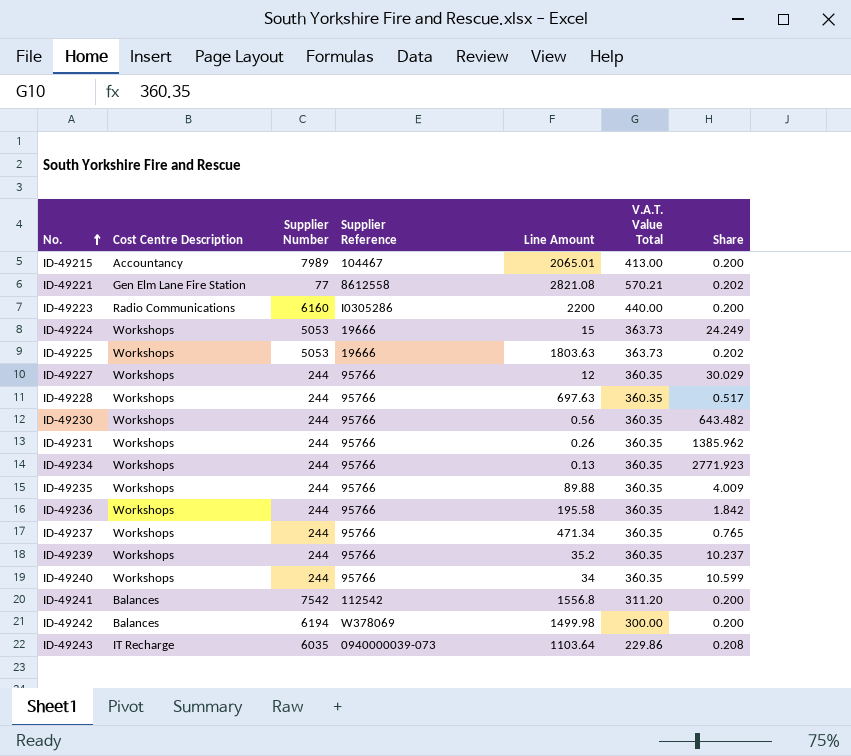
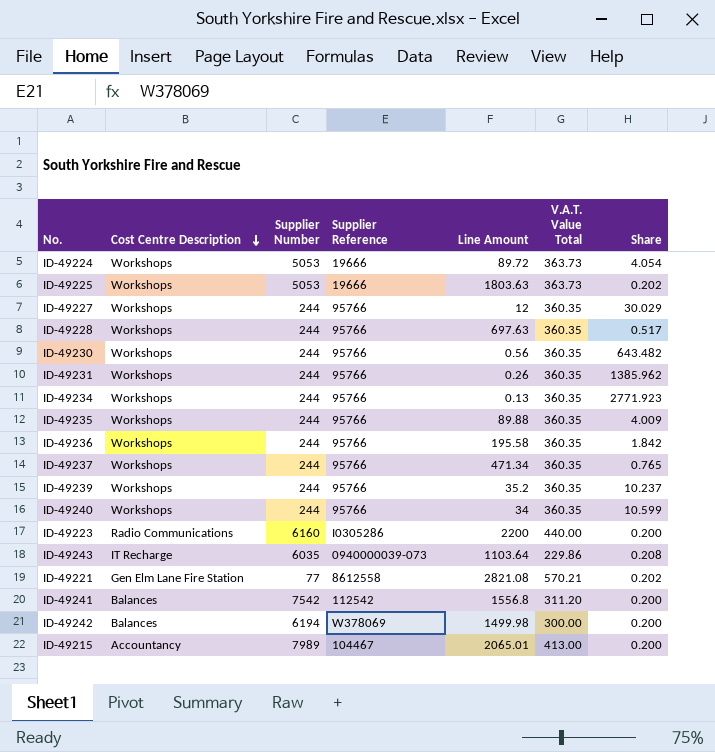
row order: No. ascending -> Cost Centre Description descending
ID-49224 | Line Amount: 15 -> 89.72
ID-49224 | Share: 24.249 -> 4.054

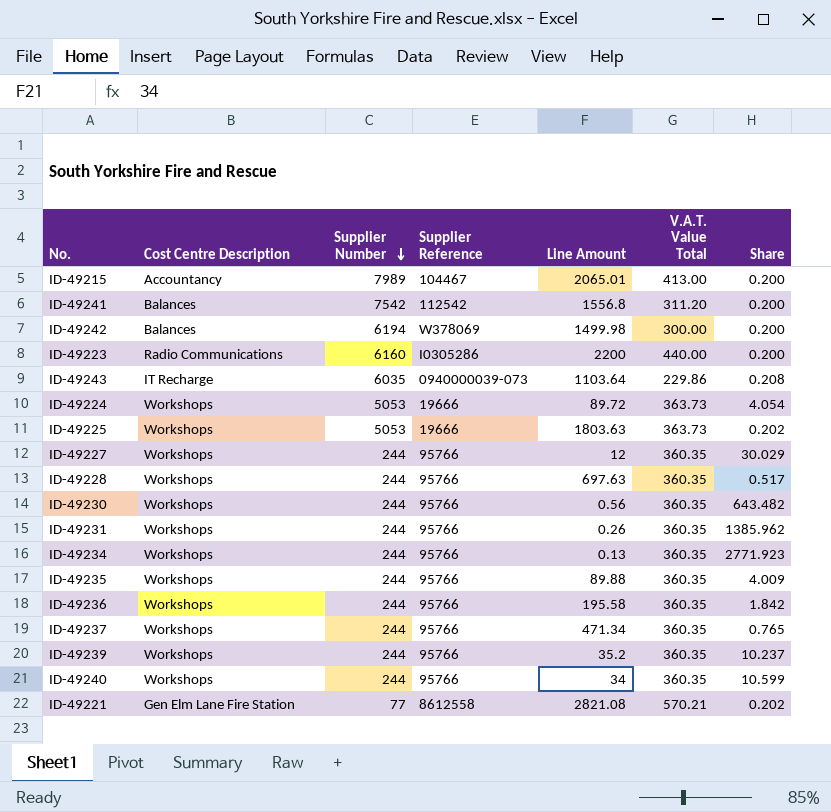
row order: Cost Centre Description descending -> Supplier Number descending

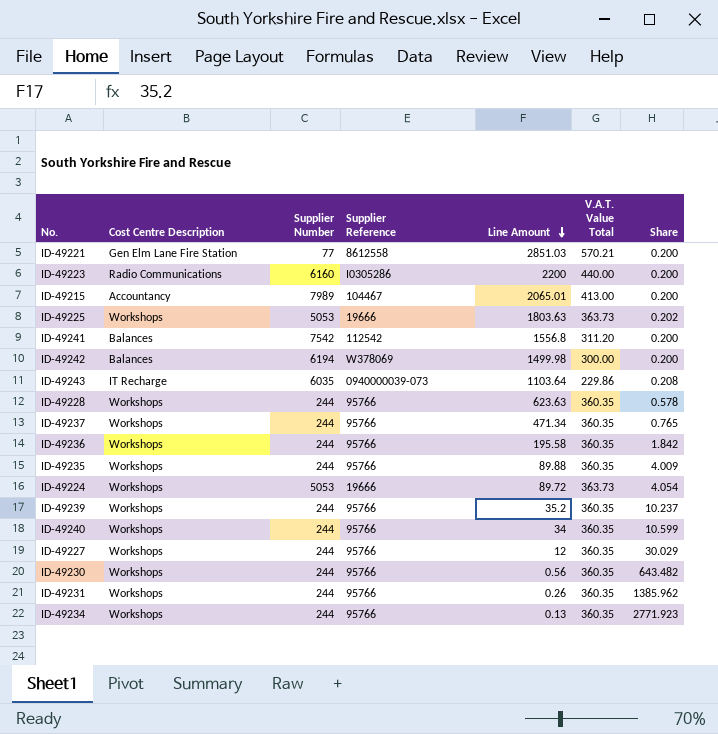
row order: Supplier Number descending -> Line Amount descending
ID-49221 | Line Amount: 2821.08 -> 2851.03
ID-49221 | Share: 0.202 -> 0.200
ID-49228 | Line Amount: 697.63 -> 623.63
ID-49228 | Share: 0.517 -> 0.578

